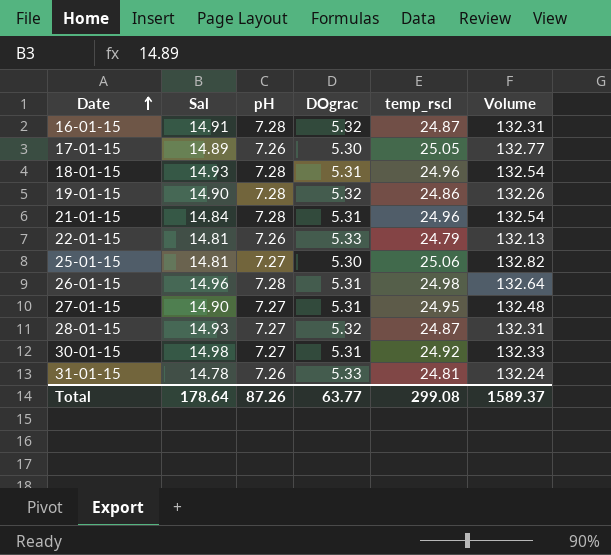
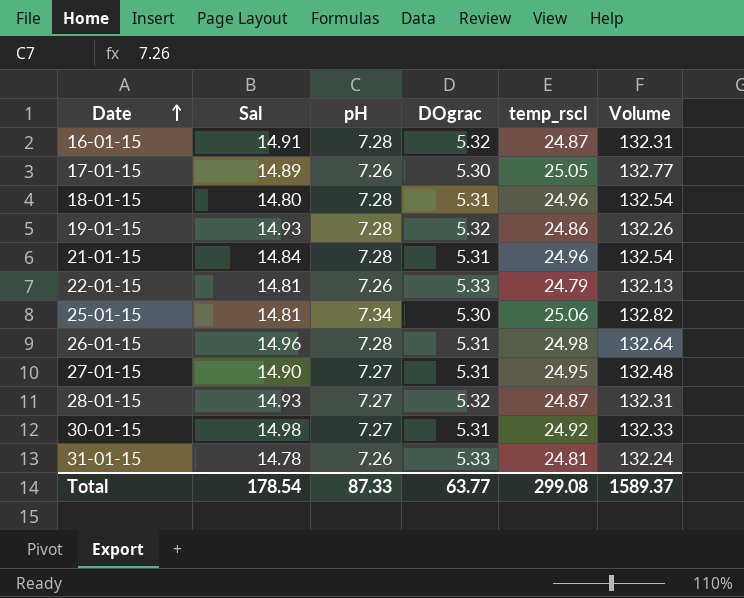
18-01-15 | Sal: 14.93 -> 14.80
19-01-15 | Sal: 14.90 -> 14.93
25-01-15 | pH: 7.27 -> 7.34
Total | Sal: 178.64 -> 178.54
Total | pH: 87.26 -> 87.33

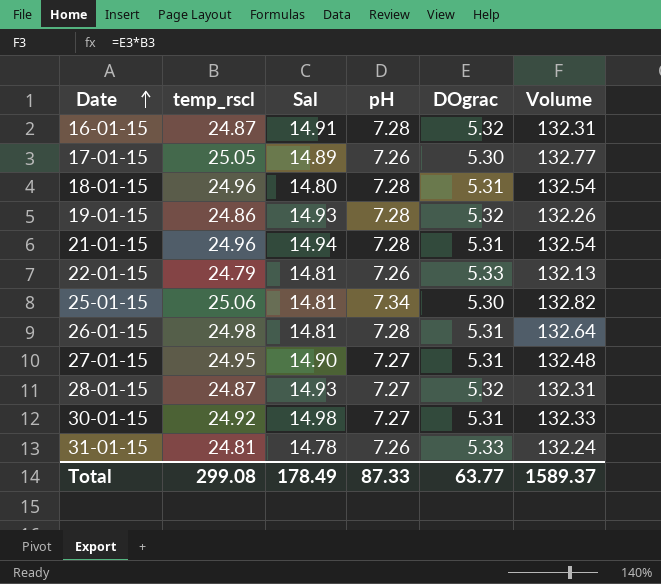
column temp_rscl | position: 5 -> 2
21-01-15 | Sal: 14.84 -> 14.94
26-01-15 | Sal: 14.96 -> 14.81
Total | Sal: 178.54 -> 178.49

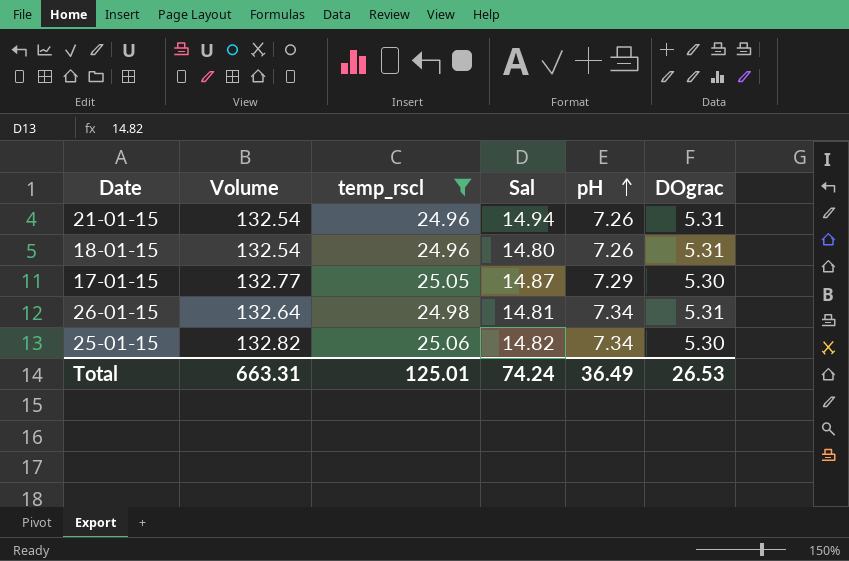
filter: none -> temp_rscl >= 24.96
row order: Date ascending -> pH ascending
column Volume | position: 6 -> 2
21-01-15 | pH: 7.28 -> 7.26
18-01-15 | pH: 7.28 -> 7.26
17-01-15 | Sal: 14.89 -> 14.87
17-01-15 | pH: 7.26 -> 7.29
26-01-15 | pH: 7.28 -> 7.34
25-01-15 | Sal: 14.81 -> 14.82
Total | Volume: 1589.37 -> 663.31
Total | temp_rscl: 299.08 -> 125.01
Total | Sal: 178.49 -> 74.24
Total | pH: 87.33 -> 36.49
Total | DOgrac: 63.77 -> 26.53

